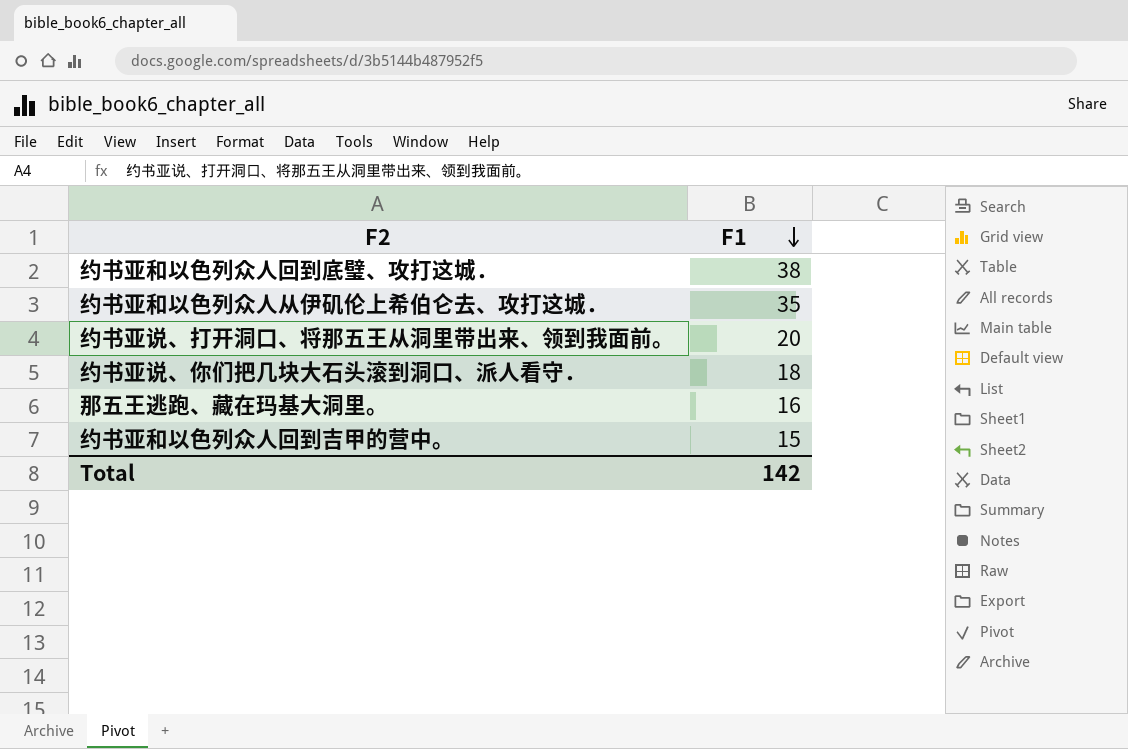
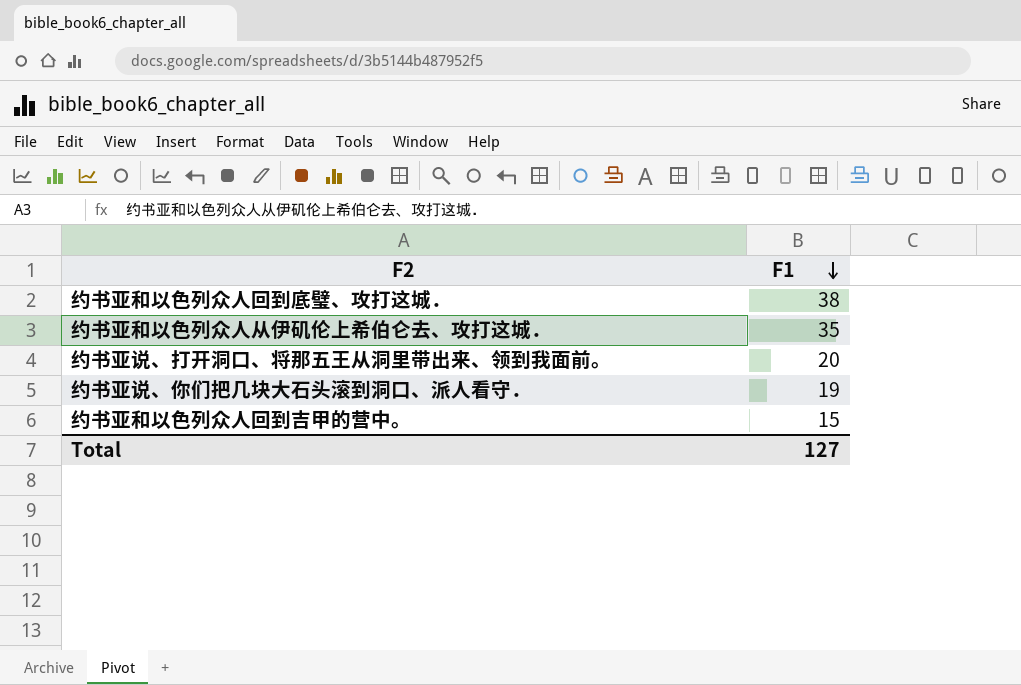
row 那五王逃跑、藏在玛基大洞里。: 16 -> none
约书亚说、你们把几块大石头滚到洞口、派人看守． | F1: 18 -> 19
Total | F1: 142 -> 127

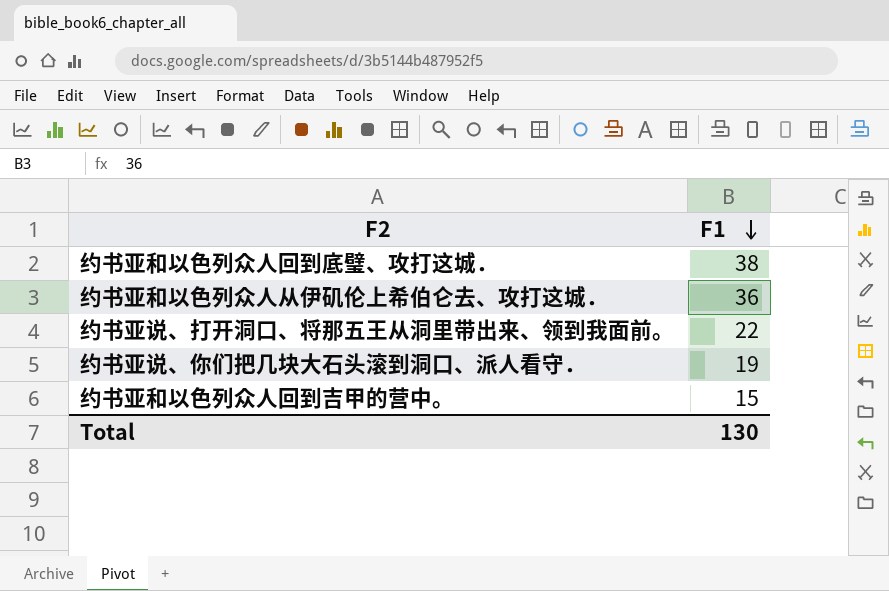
约书亚和以色列众人从伊矶伦上希伯仑去、攻打这城． | F1: 35 -> 36
约书亚说、打开洞口、将那五王从洞里带出来、领到我面前。 | F1: 20 -> 22
Total | F1: 127 -> 130

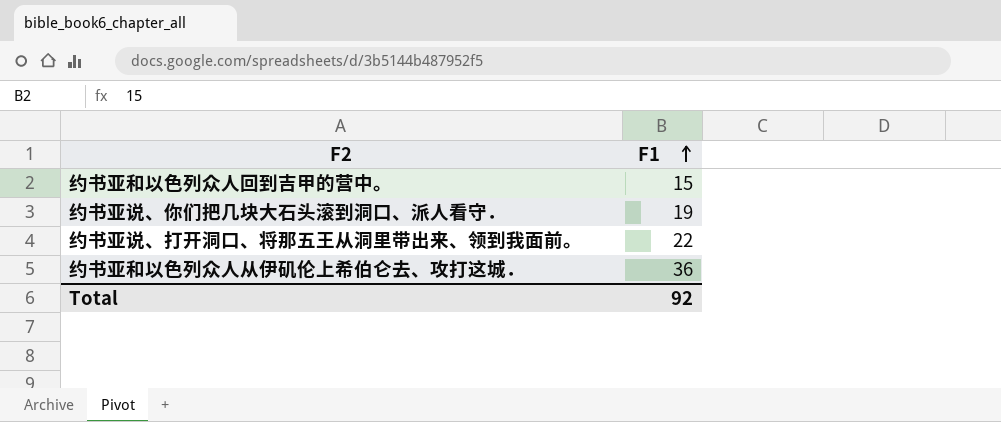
row order: F1 descending -> F1 ascending
row 约书亚和以色列众人回到底璧、攻打这城．: 38 -> none
Total | F1: 130 -> 92

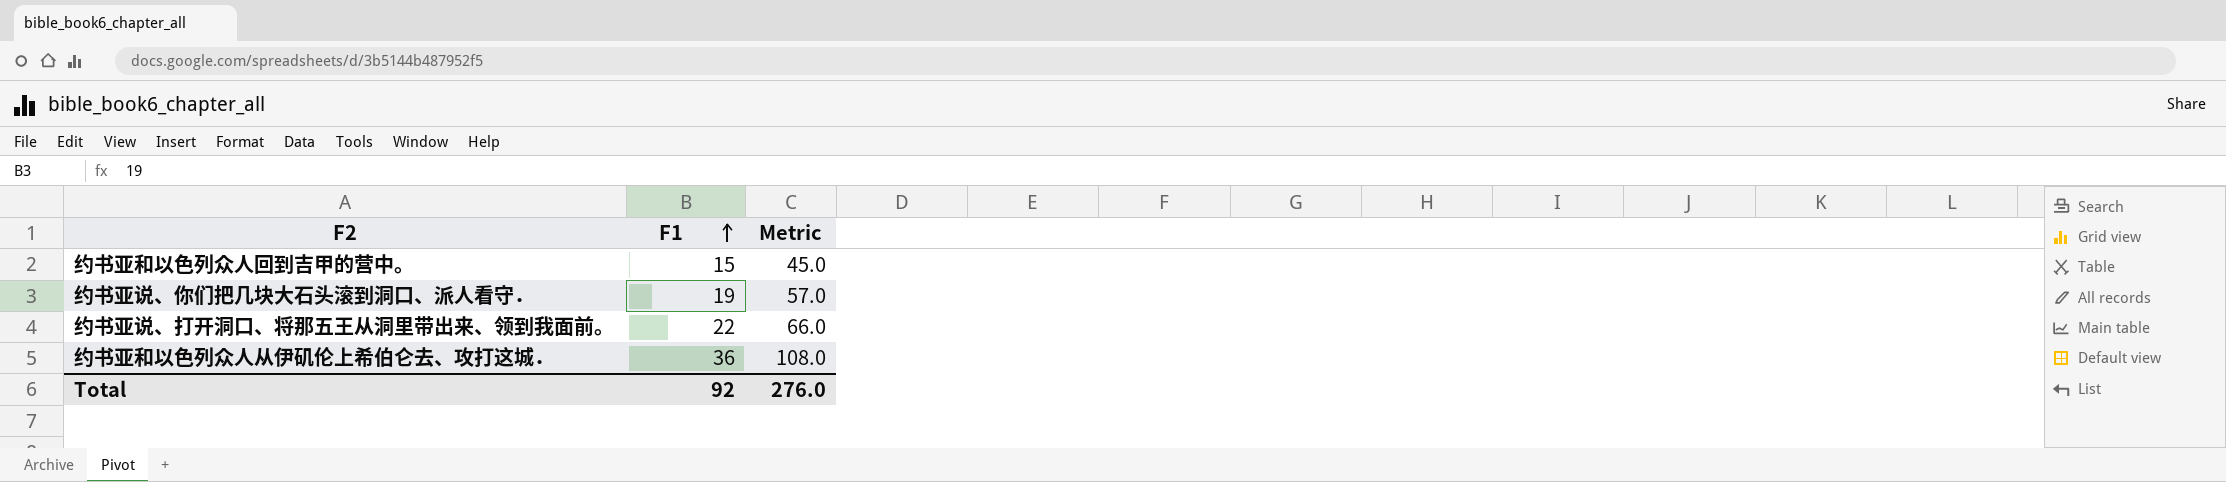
column Metric | formula: none -> [F1] * 3

